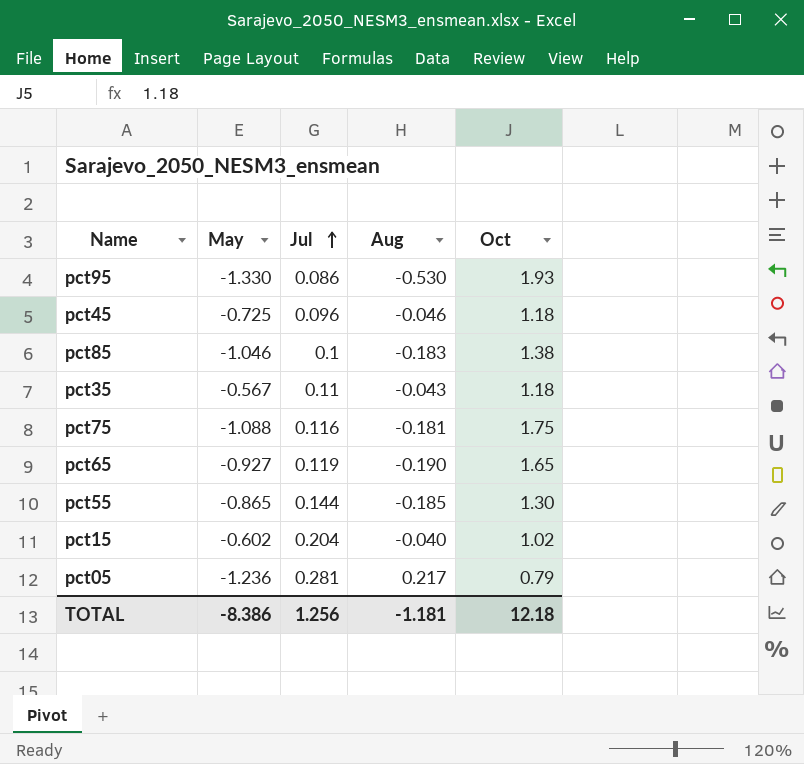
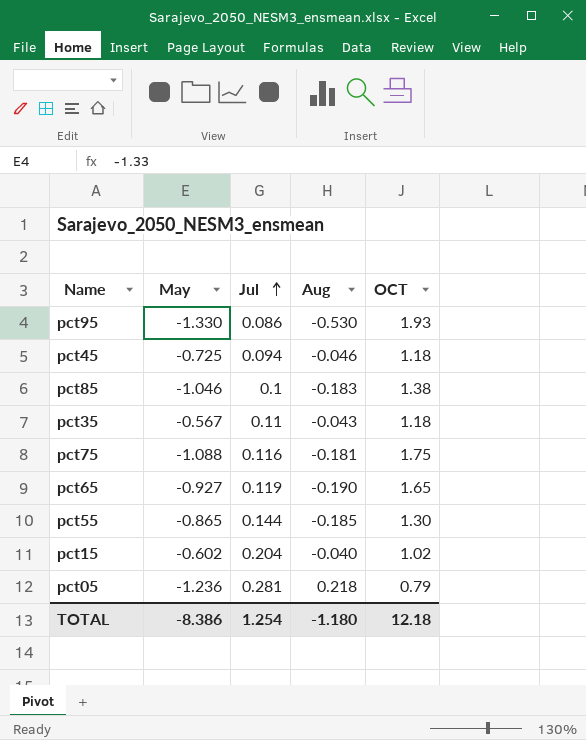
column name: Oct -> OCT
pct45 | Jul: 0.096 -> 0.094
pct05 | Aug: 0.217 -> 0.218
TOTAL | Jul: 1.256 -> 1.254
TOTAL | Aug: -1.181 -> -1.180

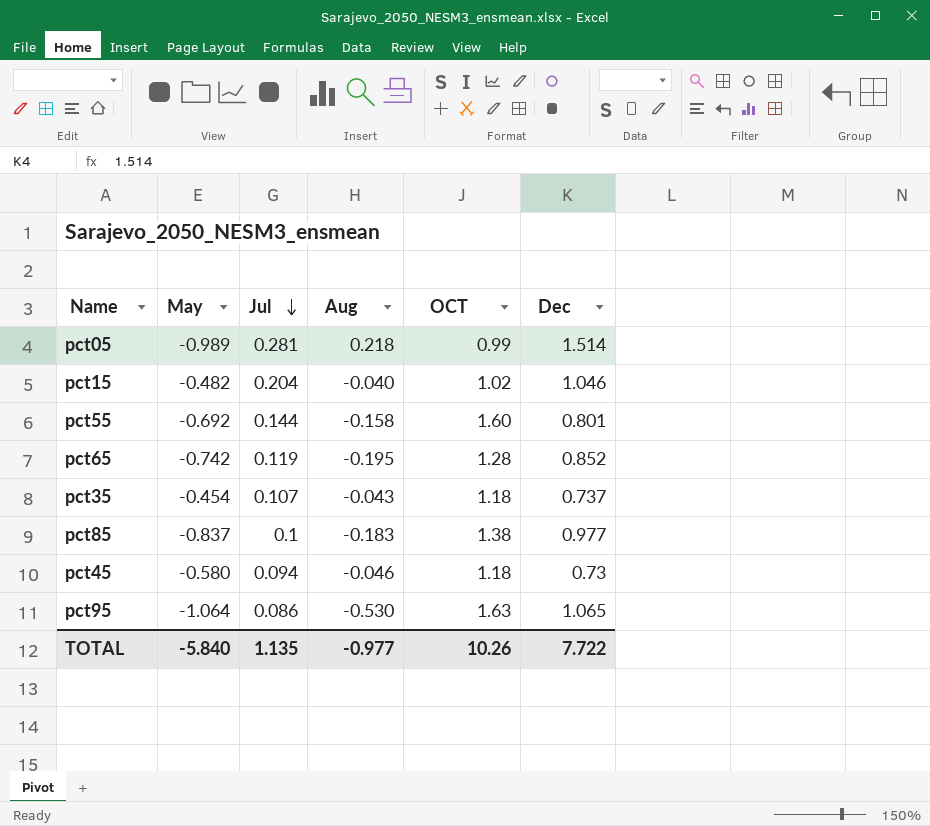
row order: Jul ascending -> Jul descending
column Dec | position: none -> 6
row pct75: -1.088 | 0.116 | -0.181 | 1.75 -> none
pct05 | May: -1.236 -> -0.989
pct05 | OCT: 0.79 -> 0.99
pct15 | May: -0.602 -> -0.482
pct55 | May: -0.865 -> -0.692
pct55 | Aug: -0.185 -> -0.158
pct55 | OCT: 1.30 -> 1.60
pct65 | May: -0.927 -> -0.742
pct65 | Aug: -0.190 -> -0.195
pct65 | OCT: 1.65 -> 1.28
pct35 | May: -0.567 -> -0.454
pct35 | Jul: 0.11 -> 0.107
pct85 | May: -1.046 -> -0.837
pct45 | May: -0.725 -> -0.580
pct95 | May: -1.330 -> -1.064
pct95 | OCT: 1.93 -> 1.63
TOTAL | May: -8.386 -> -5.840
TOTAL | Jul: 1.254 -> 1.135
TOTAL | Aug: -1.180 -> -0.977
TOTAL | OCT: 12.18 -> 10.26

